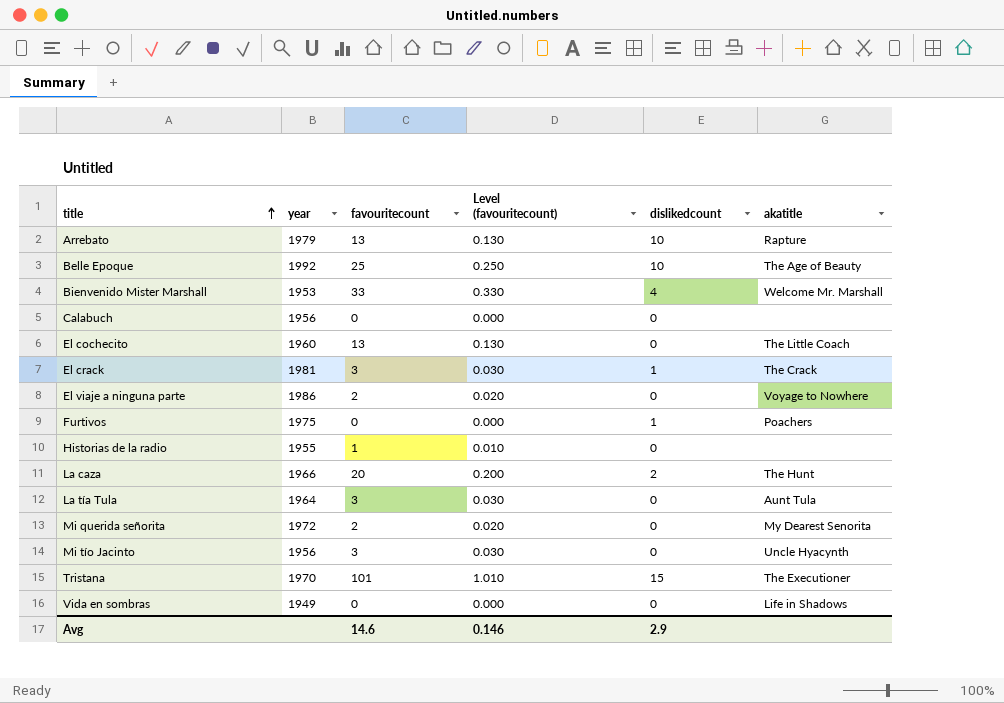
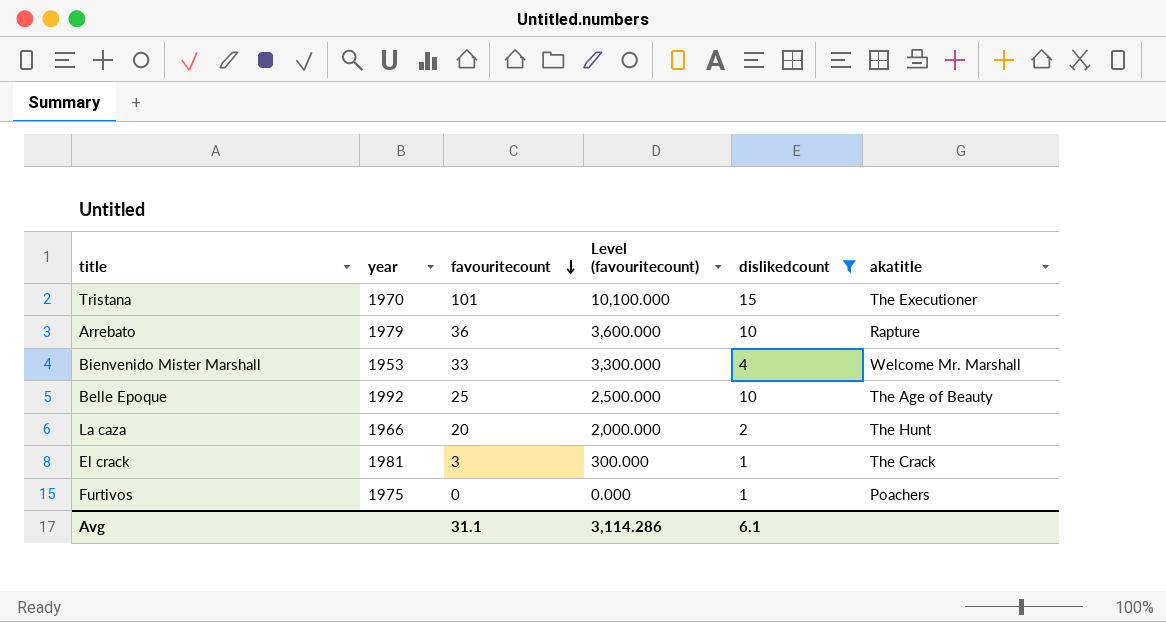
filter: none -> dislikedcount != 0
row order: title ascending -> favouritecount descending
column Level (favouritecount) | formula: [favouritecount] * 0.01 -> [favouritecount] * 100
Arrebato | favouritecount: 13 -> 36
Avg | favouritecount: 14.6 -> 31.1
Avg | Level (favouritecount): 0.146 -> 3,114.286
Avg | dislikedcount: 2.9 -> 6.1

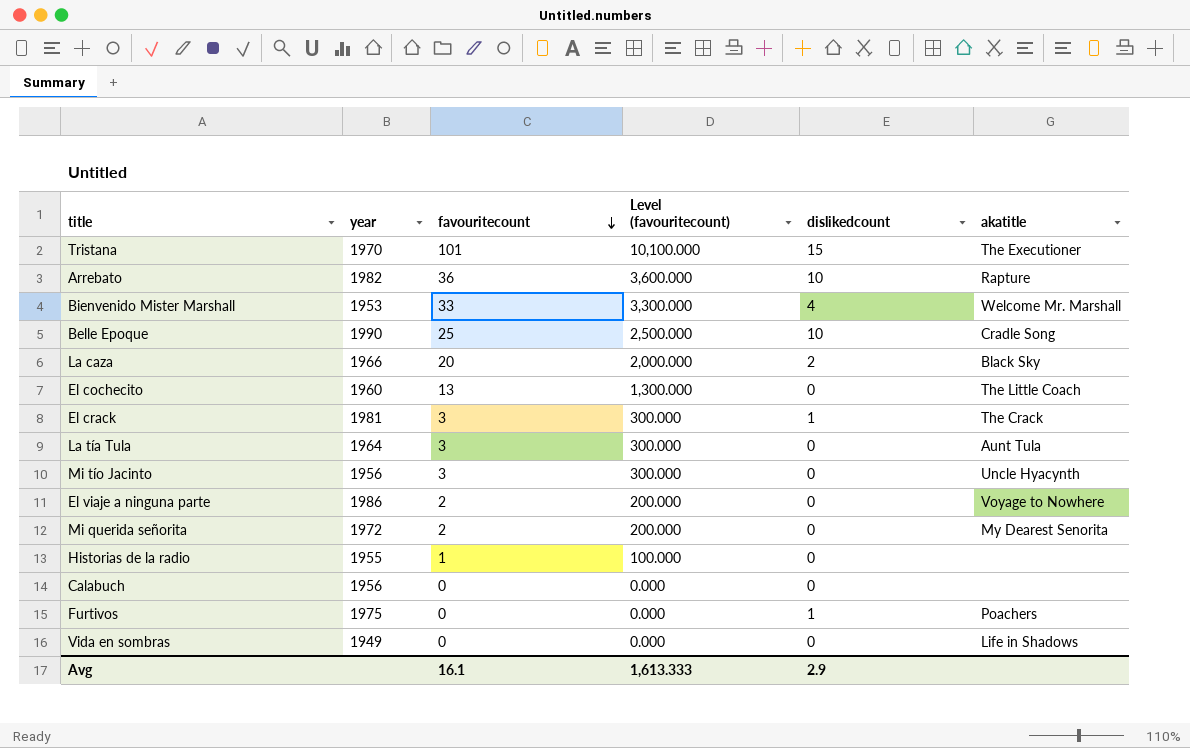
filter: dislikedcount != 0 -> none
Arrebato | year: 1979 -> 1982
Belle Epoque | year: 1992 -> 1990
Belle Epoque | akatitle: The Age of Beauty -> Cradle Song
La caza | akatitle: The Hunt -> Black Sky
Avg | favouritecount: 31.1 -> 16.1
Avg | Level (favouritecount): 3,114.286 -> 1,613.333
Avg | dislikedcount: 6.1 -> 2.9

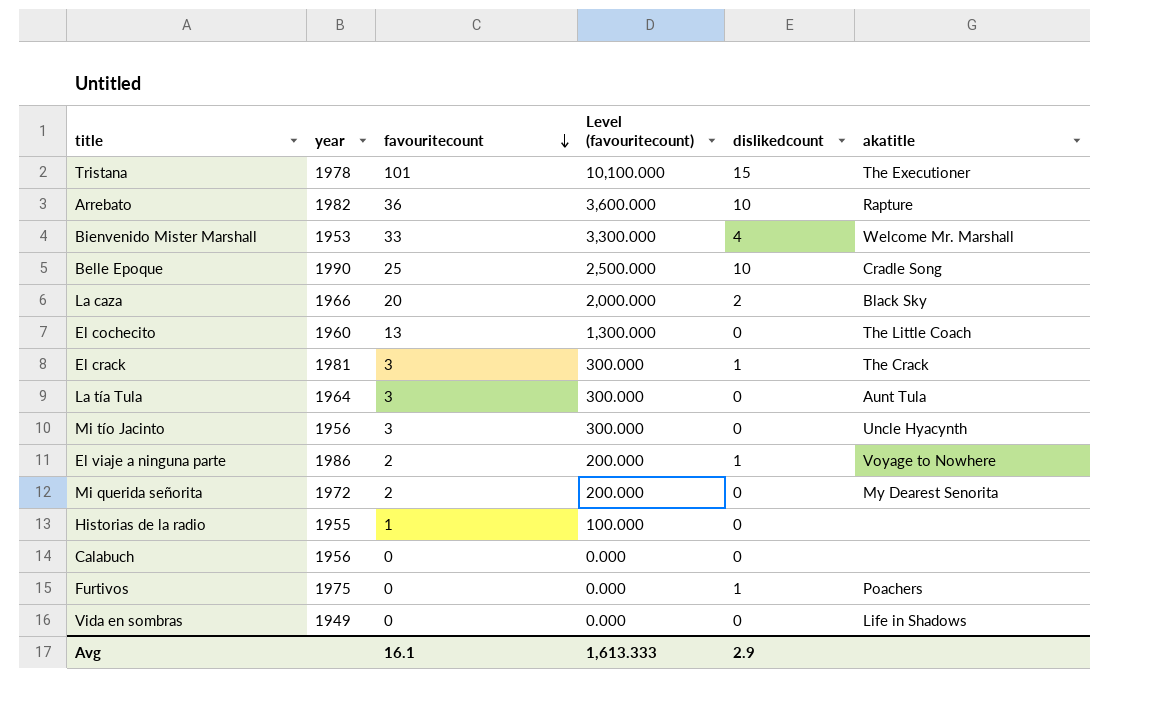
Tristana | year: 1970 -> 1978
El viaje a ninguna parte | dislikedcount: 0 -> 1

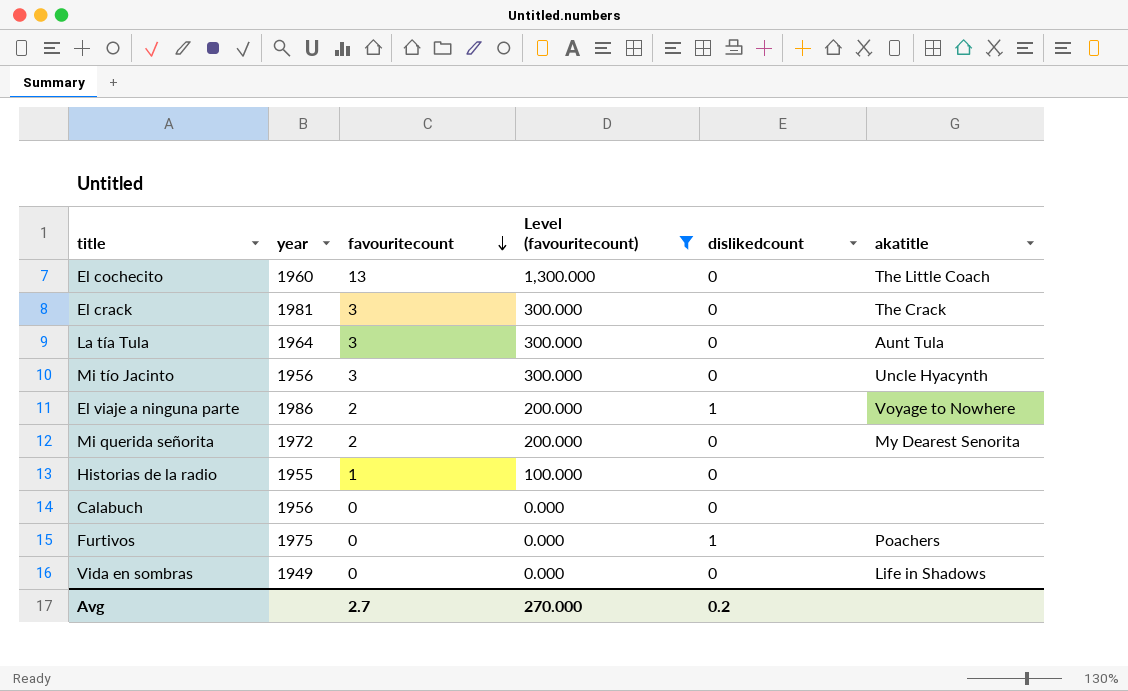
filter: none -> Level (favouritecount) <= 1,300.000
El crack | dislikedcount: 1 -> 0
Avg | favouritecount: 16.1 -> 2.7
Avg | Level (favouritecount): 1,613.333 -> 270.000
Avg | dislikedcount: 2.9 -> 0.2

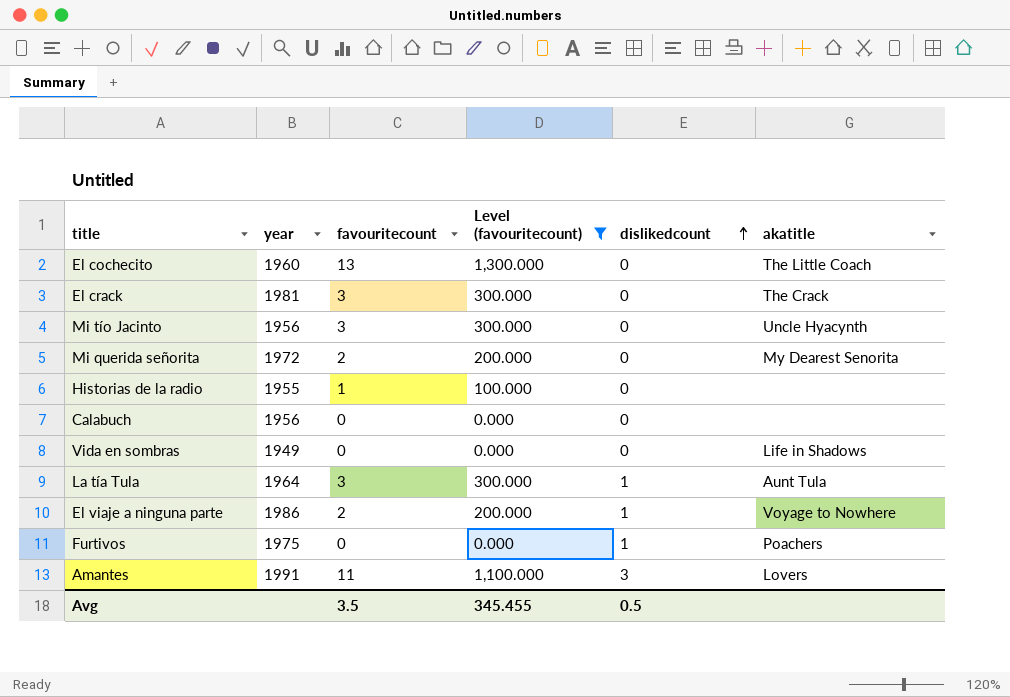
row order: favouritecount descending -> dislikedcount ascending
La tía Tula | dislikedcount: 0 -> 1
row Amantes: none -> 1991 | 11 | 1,100.000 | 3 | Lovers
Avg | favouritecount: 2.7 -> 3.5
Avg | Level (favouritecount): 270.000 -> 345.455
Avg | dislikedcount: 0.2 -> 0.5

